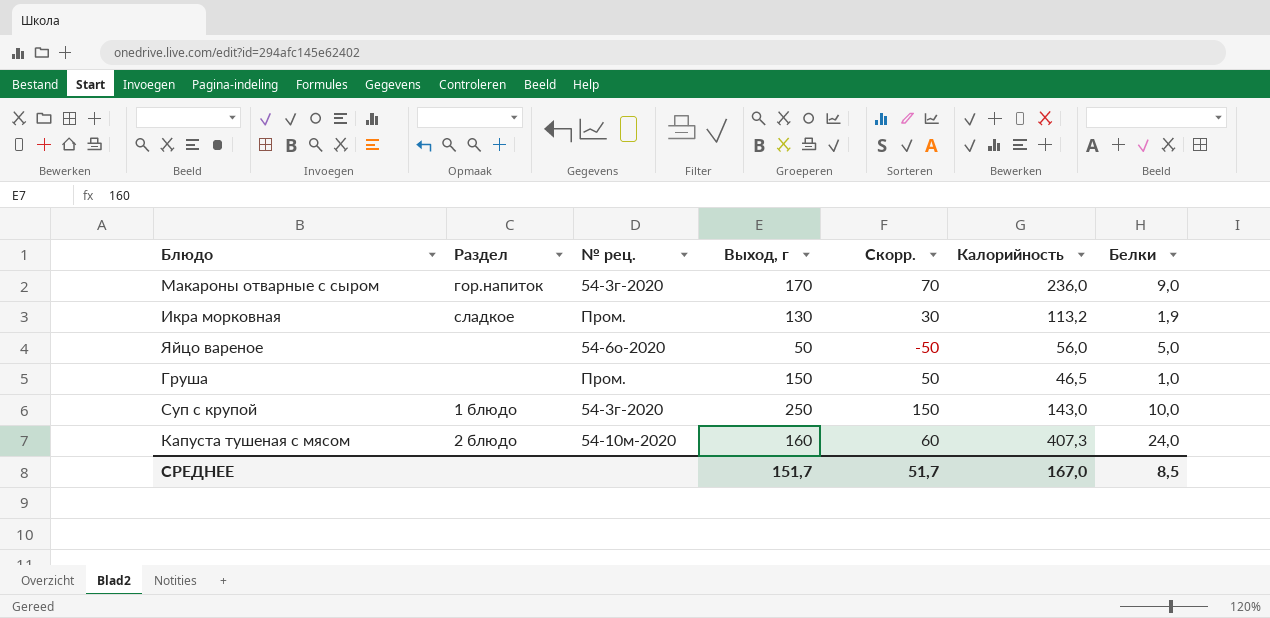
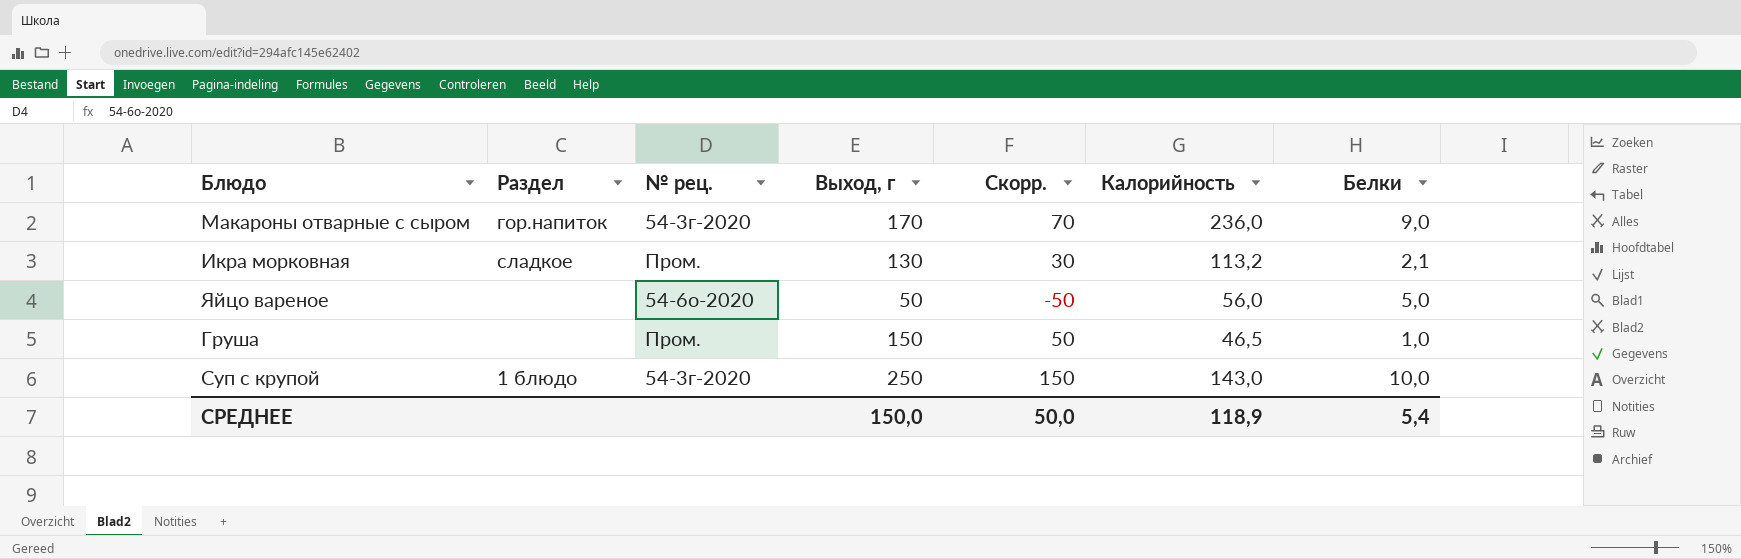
row Капуста тушеная с мясом: 2 блюдо | 54-10м-2020 | 160 | 60 | 407,3 | 24,0 -> none
Икра морковная | Белки: 1,9 -> 2,1
СРЕДНЕЕ | Выход, г: 151,7 -> 150,0
СРЕДНЕЕ | Скорр.: 51,7 -> 50,0
СРЕДНЕЕ | Калорийность: 167,0 -> 118,9
СРЕДНЕЕ | Белки: 8,5 -> 5,4

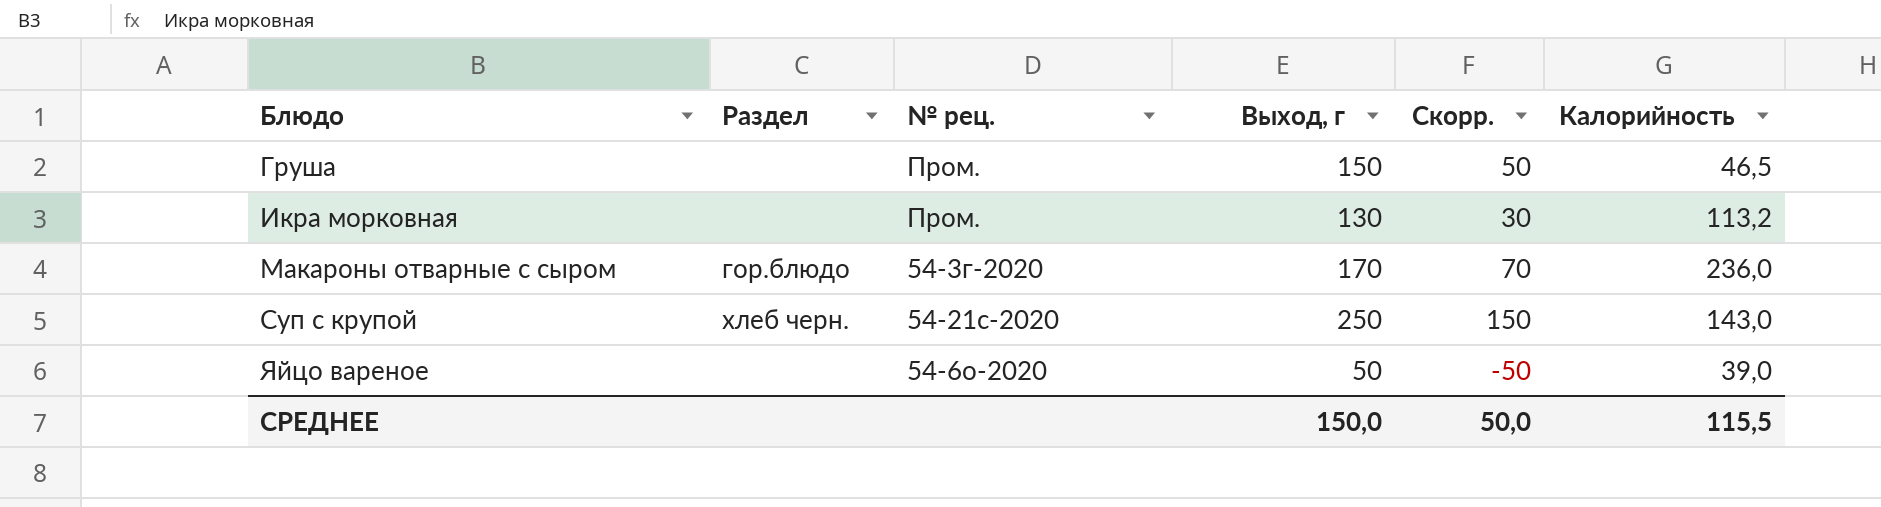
row order: none -> Блюдо ascending
column Белки | position: 7 -> none
Икра морковная | Раздел: сладкое -> none
Макароны отварные с сыром | Раздел: гор.напиток -> гор.блюдо
Суп с крупой | Раздел: 1 блюдо -> хлеб черн.
Суп с крупой | № рец.: 54-3г-2020 -> 54-21с-2020
Яйцо вареное | Калорийность: 56,0 -> 39,0
СРЕДНЕЕ | Калорийность: 118,9 -> 115,5

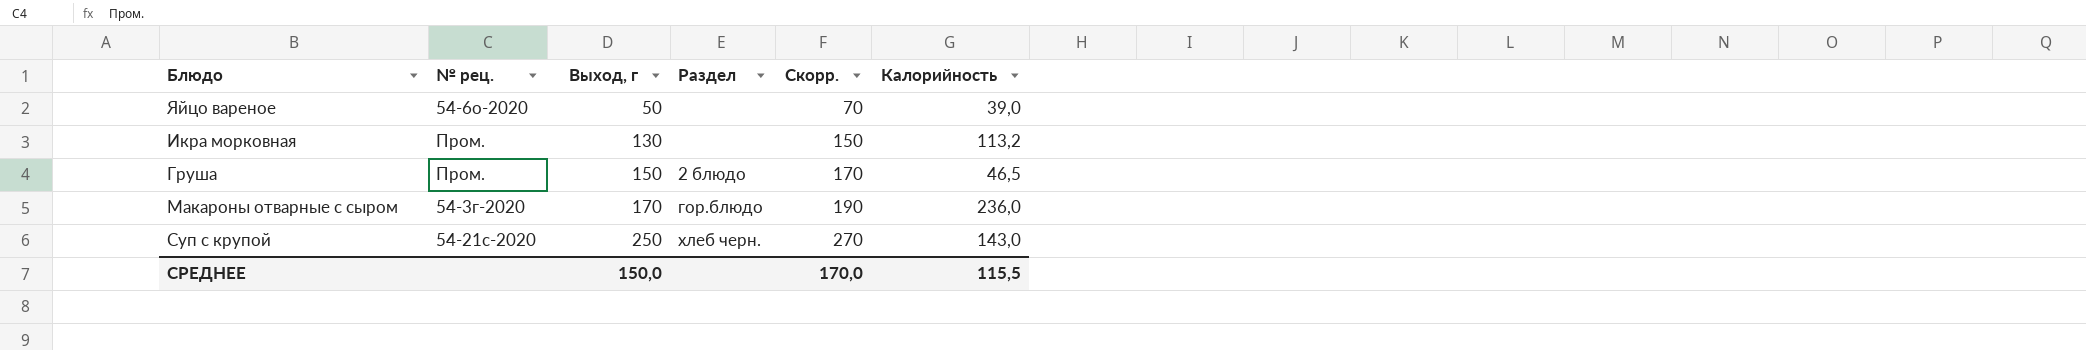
row order: Блюдо ascending -> Выход, г ascending
column Раздел | position: 2 -> 4
column Скорр. | formula: [Выход, г] - 100 -> [Выход, г] + 20
Груша | Раздел: none -> 2 блюдо
СРЕДНЕЕ | Скорр.: 50,0 -> 170,0

